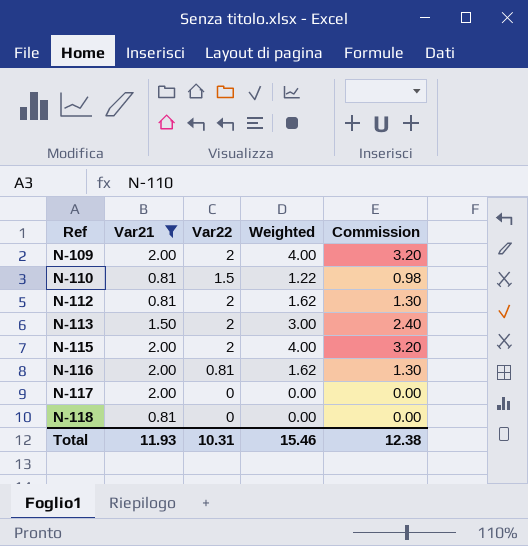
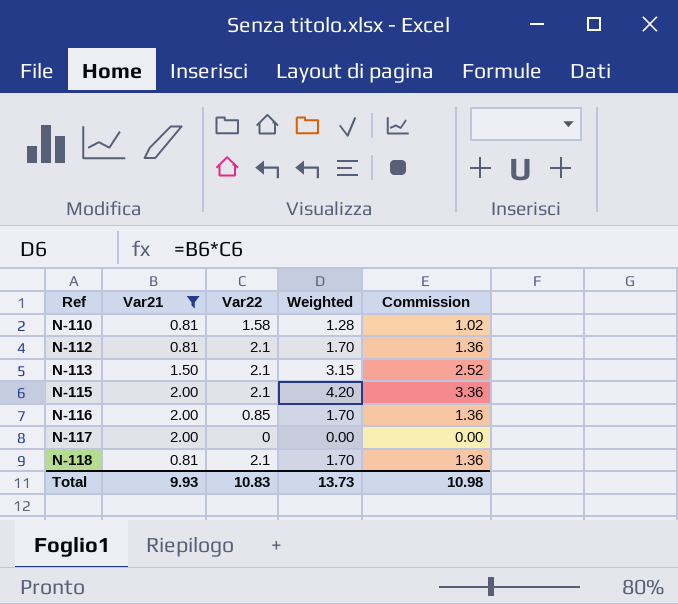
row N-109: 2.00 | 2 | 4.00 | 3.20 -> none
N-110 | Var22: 1.5 -> 1.58
N-110 | Weighted: 1.22 -> 1.28
N-110 | Commission: 0.98 -> 1.02
N-112 | Var22: 2 -> 2.1
N-112 | Weighted: 1.62 -> 1.70
N-112 | Commission: 1.30 -> 1.36
N-113 | Var22: 2 -> 2.1
N-113 | Weighted: 3.00 -> 3.15
N-113 | Commission: 2.40 -> 2.52
N-115 | Var22: 2 -> 2.1
N-115 | Weighted: 4.00 -> 4.20
N-115 | Commission: 3.20 -> 3.36
N-116 | Var22: 0.81 -> 0.85
N-116 | Weighted: 1.62 -> 1.70
N-116 | Commission: 1.30 -> 1.36
N-118 | Var22: 0 -> 2.1
N-118 | Weighted: 0.00 -> 1.70
N-118 | Commission: 0.00 -> 1.36
Total | Var21: 11.93 -> 9.93
Total | Var22: 10.31 -> 10.83
Total | Weighted: 15.46 -> 13.73
Total | Commission: 12.38 -> 10.98

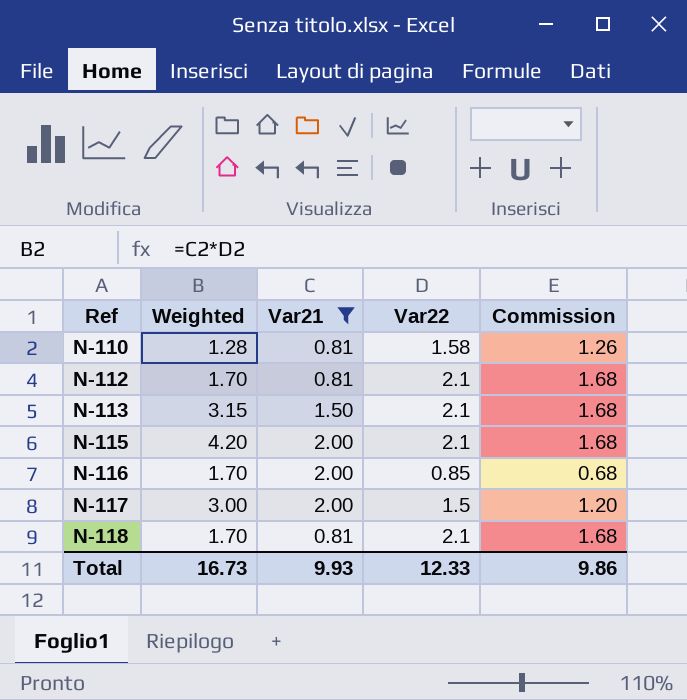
column Weighted | position: 4 -> 2
column Commission | formula: [Weighted] * 0.8 -> [Var22] * 0.8
N-117 | Weighted: 0.00 -> 3.00
N-117 | Var22: 0 -> 1.5
Total | Weighted: 13.73 -> 16.73
Total | Var22: 10.83 -> 12.33
Total | Commission: 10.98 -> 9.86

